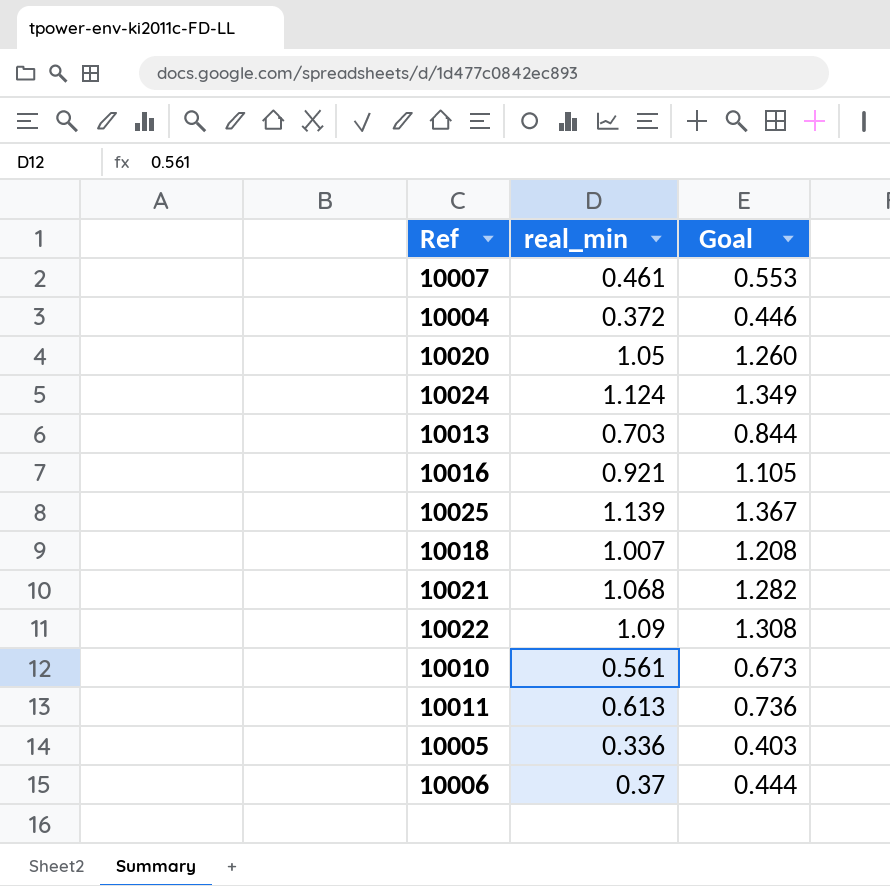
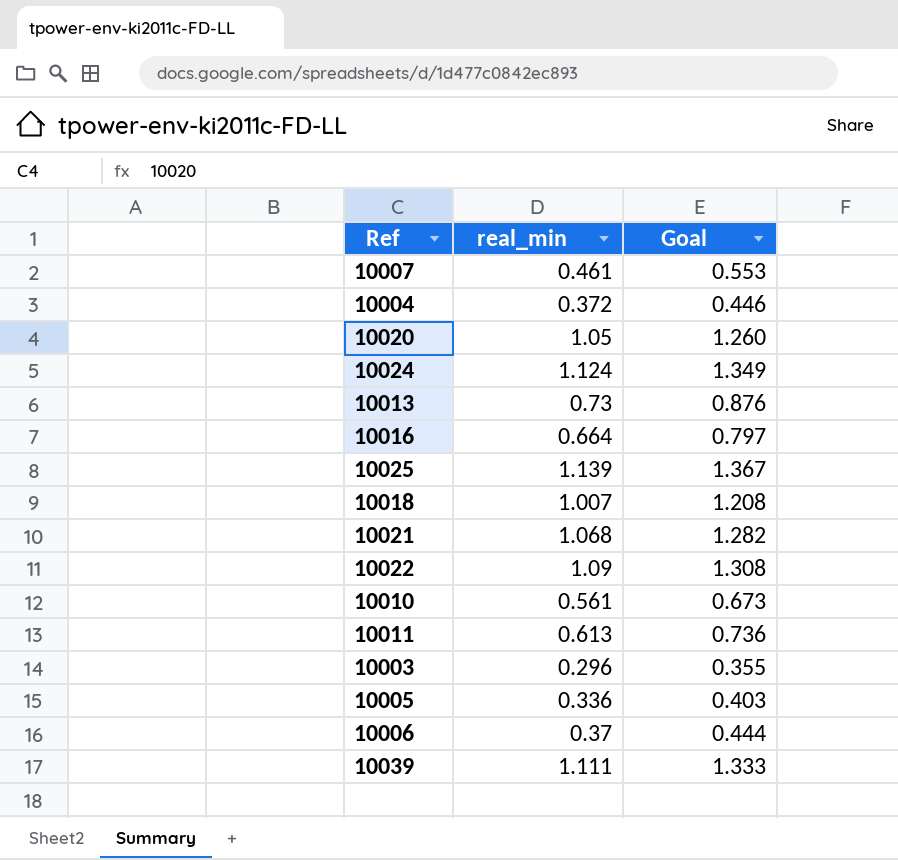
10013 | real_min: 0.703 -> 0.73
10013 | Goal: 0.844 -> 0.876
10016 | real_min: 0.921 -> 0.664
10016 | Goal: 1.105 -> 0.797
row 10003: none -> 0.296 | 0.355
row 10039: none -> 1.111 | 1.333

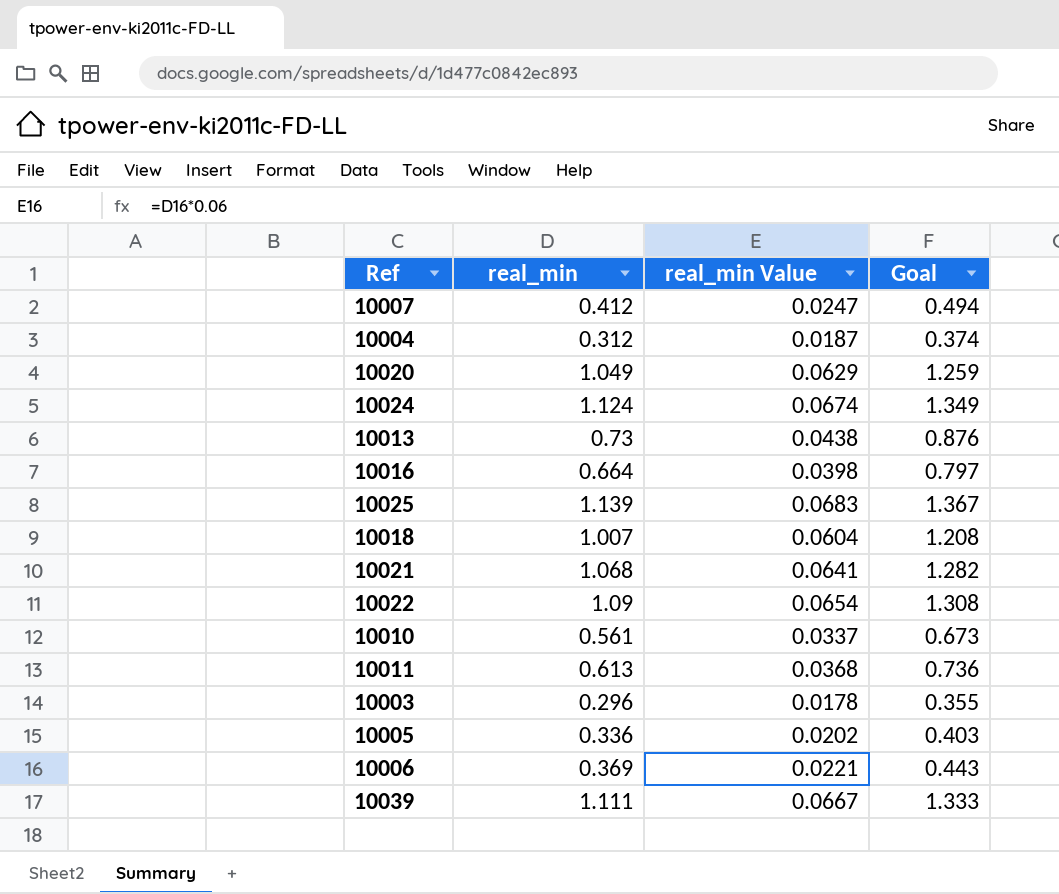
column real_min Value | formula: none -> [real_min] * 0.06
10007 | real_min: 0.461 -> 0.412
10007 | Goal: 0.553 -> 0.494
10004 | real_min: 0.372 -> 0.312
10004 | Goal: 0.446 -> 0.374
10020 | real_min: 1.05 -> 1.049
10020 | Goal: 1.260 -> 1.259
10006 | real_min: 0.37 -> 0.369
10006 | Goal: 0.444 -> 0.443

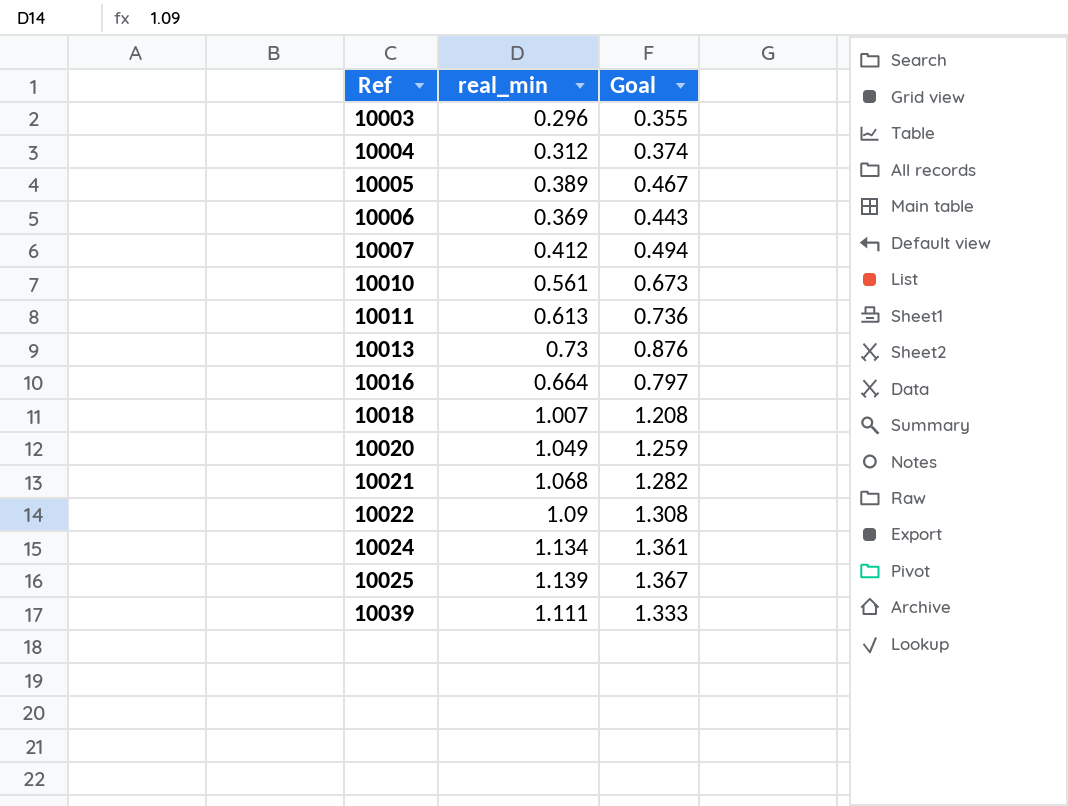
row order: none -> Ref ascending
column real_min Value | formula: [real_min] * 0.06 -> none
10005 | real_min: 0.336 -> 0.389
10005 | Goal: 0.403 -> 0.467
10024 | real_min: 1.124 -> 1.134
10024 | Goal: 1.349 -> 1.361

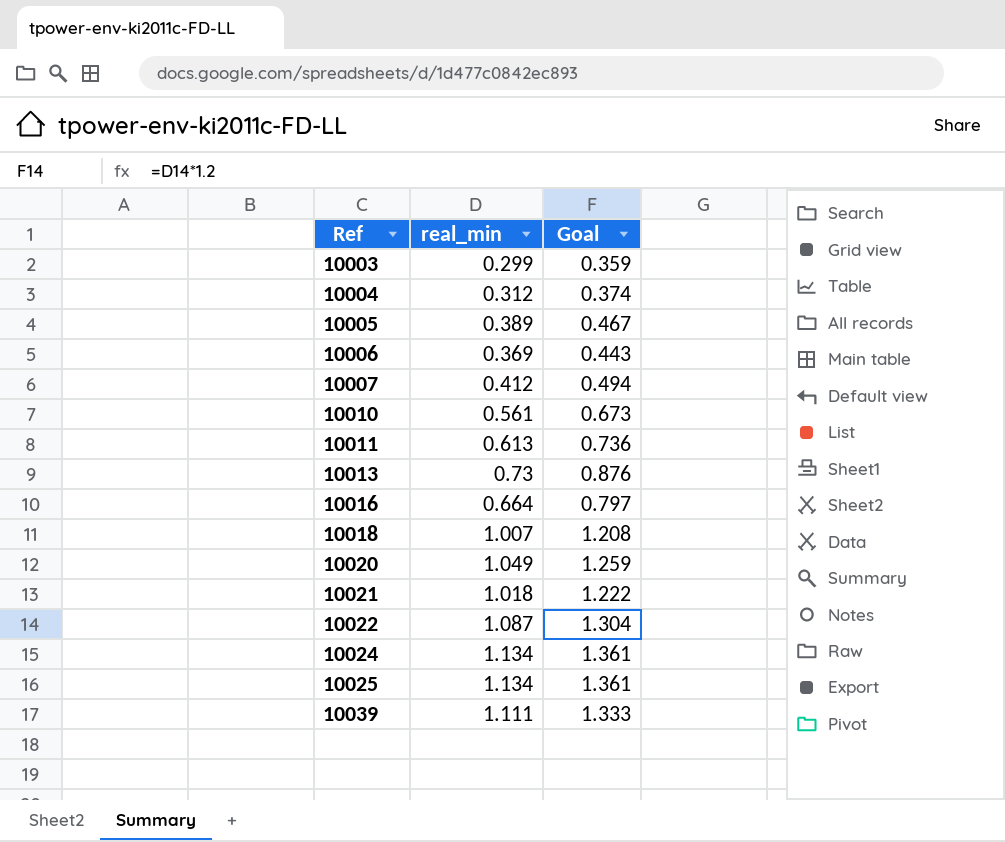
10003 | real_min: 0.296 -> 0.299
10003 | Goal: 0.355 -> 0.359
10021 | real_min: 1.068 -> 1.018
10021 | Goal: 1.282 -> 1.222
10022 | real_min: 1.09 -> 1.087
10022 | Goal: 1.308 -> 1.304
10025 | real_min: 1.139 -> 1.134
10025 | Goal: 1.367 -> 1.361

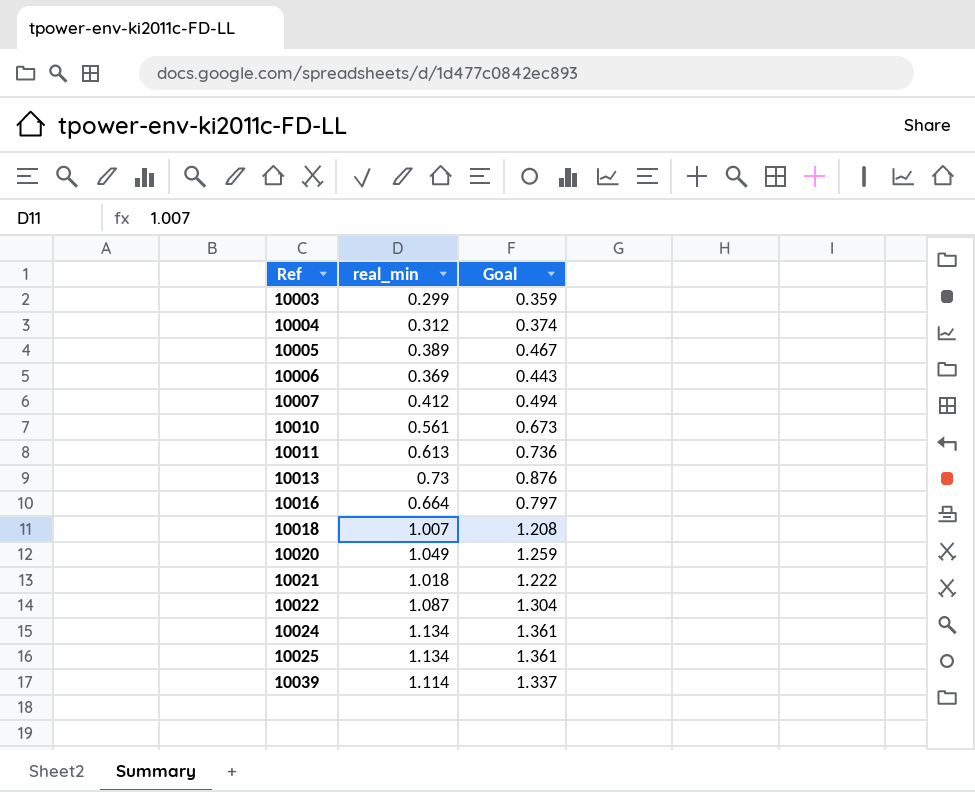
10039 | real_min: 1.111 -> 1.114
10039 | Goal: 1.333 -> 1.337

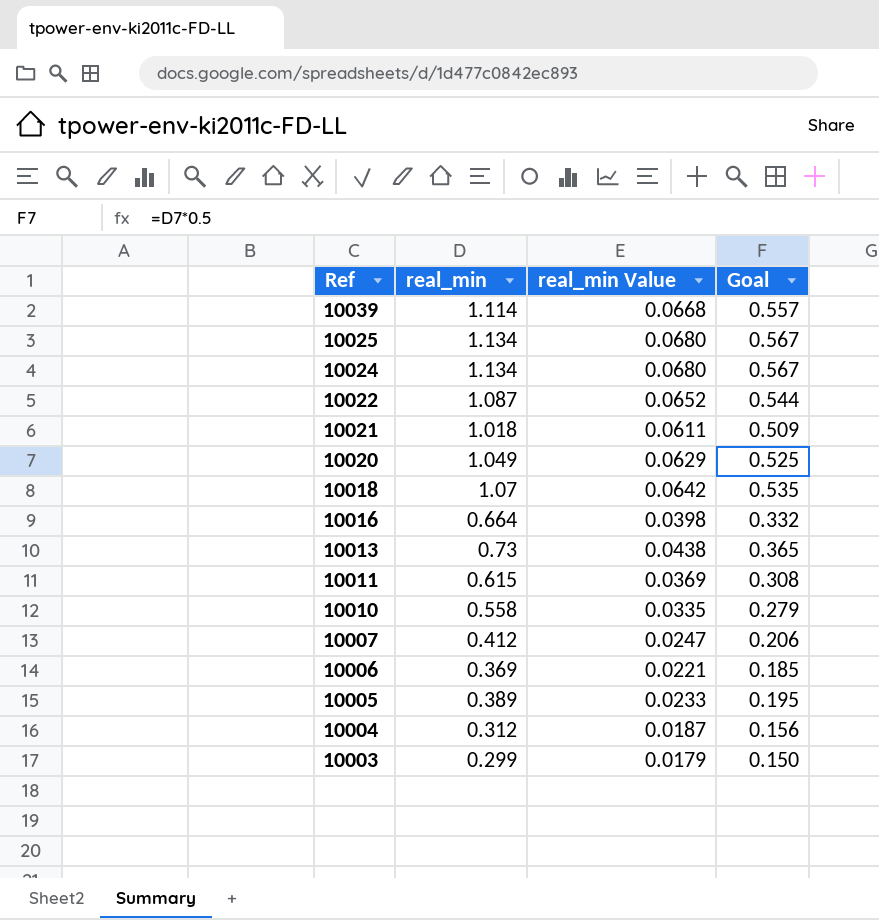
row order: Ref ascending -> Ref descending
column real_min Value | formula: none -> [real_min] * 0.06
column Goal | formula: [real_min] * 1.2 -> [real_min] * 0.5
10018 | real_min: 1.007 -> 1.07
10011 | real_min: 0.613 -> 0.615
10010 | real_min: 0.561 -> 0.558

